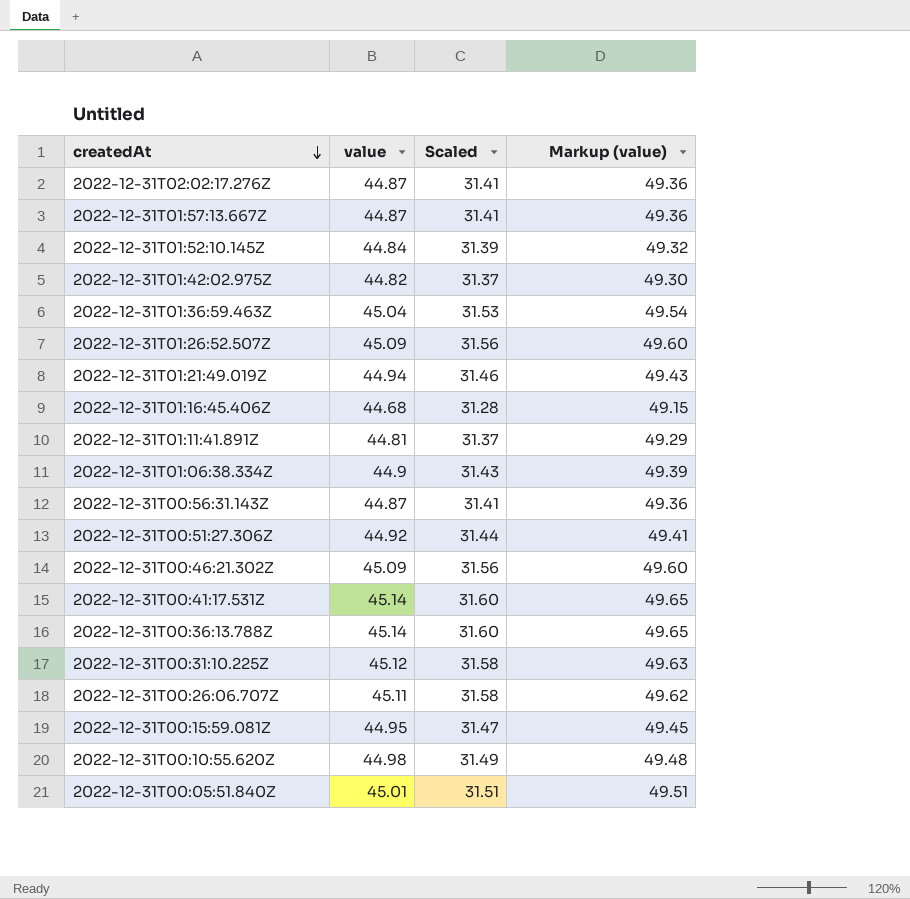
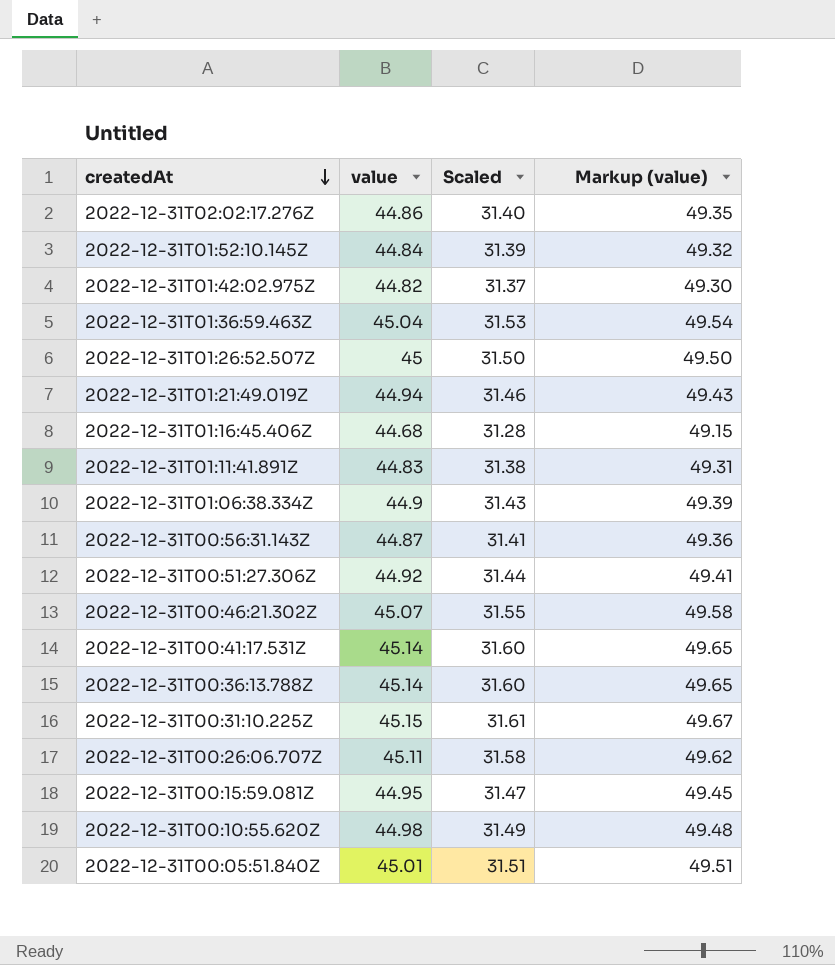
row 2022-12-31T01:57:13.667Z: 44.87 | 31.41 | 49.36 -> none
2022-12-31T02:02:17.276Z | value: 44.87 -> 44.86
2022-12-31T02:02:17.276Z | Scaled: 31.41 -> 31.40
2022-12-31T02:02:17.276Z | Markup (value): 49.36 -> 49.35
2022-12-31T01:26:52.507Z | value: 45.09 -> 45
2022-12-31T01:26:52.507Z | Scaled: 31.56 -> 31.50
2022-12-31T01:26:52.507Z | Markup (value): 49.60 -> 49.50
2022-12-31T01:11:41.891Z | value: 44.81 -> 44.83
2022-12-31T01:11:41.891Z | Scaled: 31.37 -> 31.38
2022-12-31T01:11:41.891Z | Markup (value): 49.29 -> 49.31
2022-12-31T00:46:21.302Z | value: 45.09 -> 45.07
2022-12-31T00:46:21.302Z | Scaled: 31.56 -> 31.55
2022-12-31T00:46:21.302Z | Markup (value): 49.60 -> 49.58
2022-12-31T00:31:10.225Z | value: 45.12 -> 45.15
2022-12-31T00:31:10.225Z | Scaled: 31.58 -> 31.61
2022-12-31T00:31:10.225Z | Markup (value): 49.63 -> 49.67

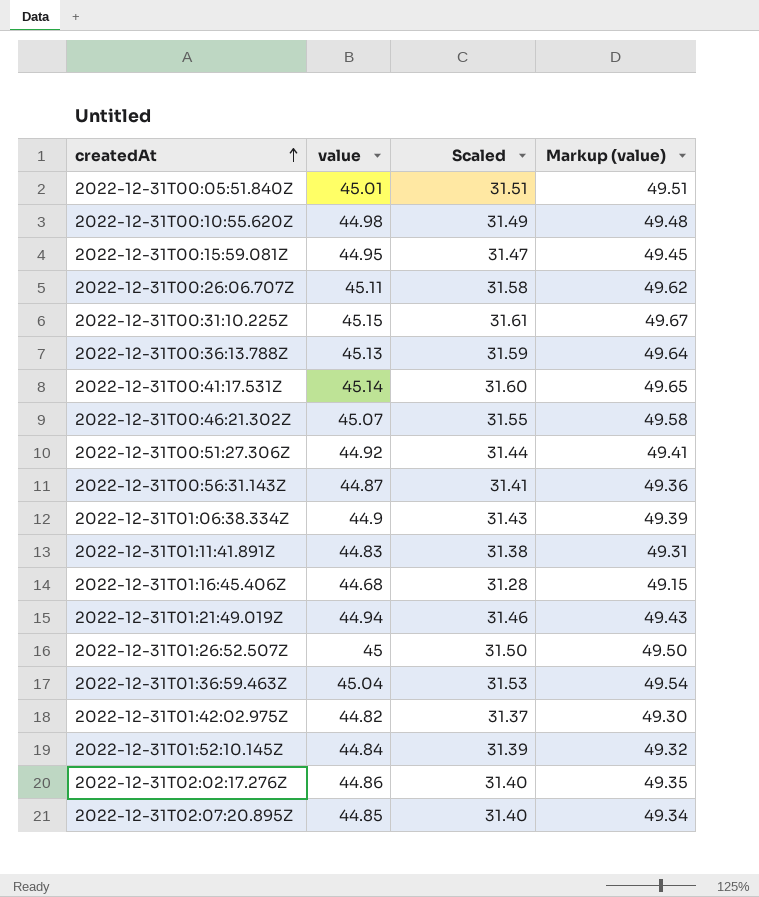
row order: createdAt descending -> createdAt ascending
2022-12-31T00:36:13.788Z | value: 45.14 -> 45.13
2022-12-31T00:36:13.788Z | Scaled: 31.60 -> 31.59
2022-12-31T00:36:13.788Z | Markup (value): 49.65 -> 49.64
row 2022-12-31T02:07:20.895Z: none -> 44.85 | 31.40 | 49.34

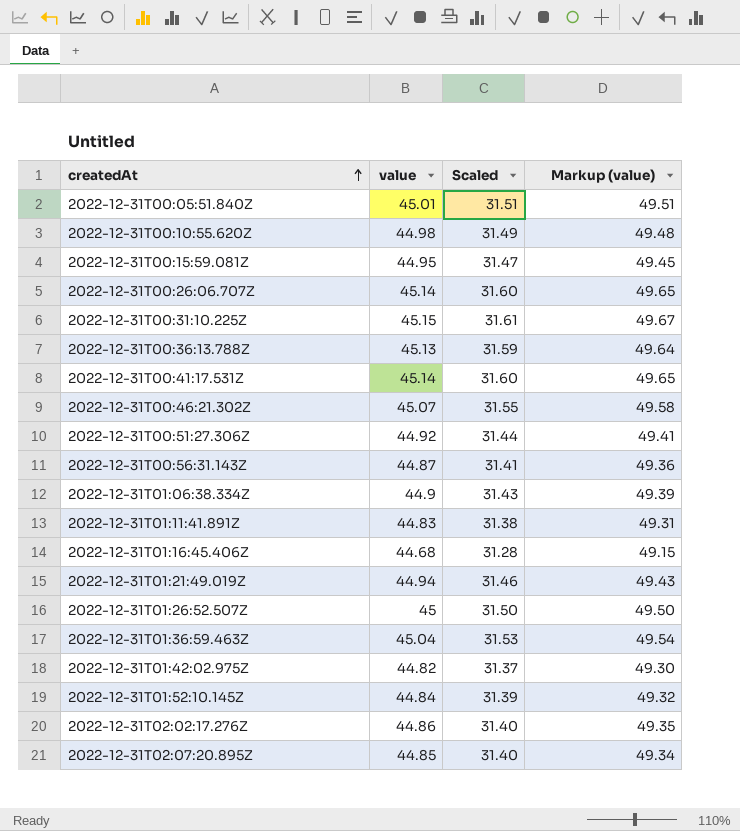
2022-12-31T00:26:06.707Z | value: 45.11 -> 45.14
2022-12-31T00:26:06.707Z | Scaled: 31.58 -> 31.60
2022-12-31T00:26:06.707Z | Markup (value): 49.62 -> 49.65

